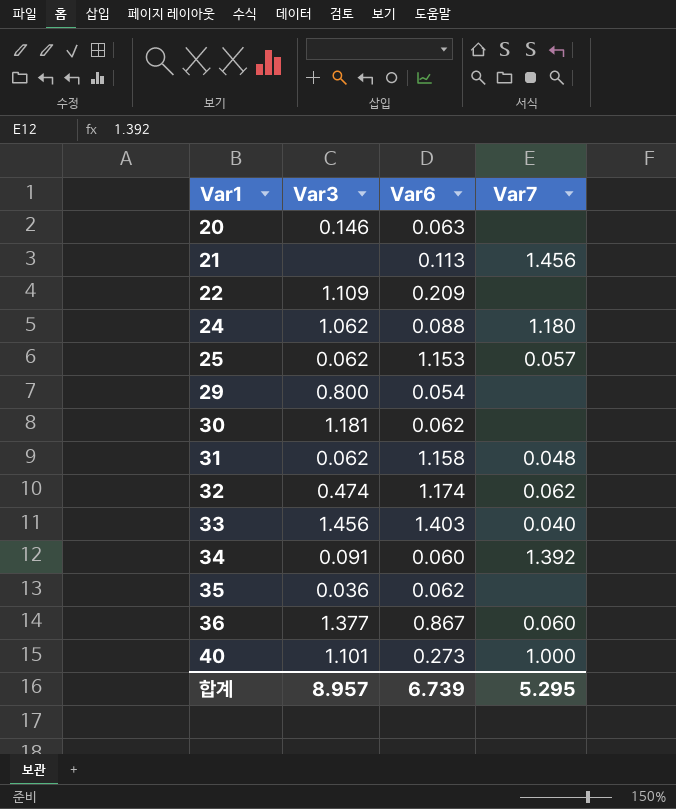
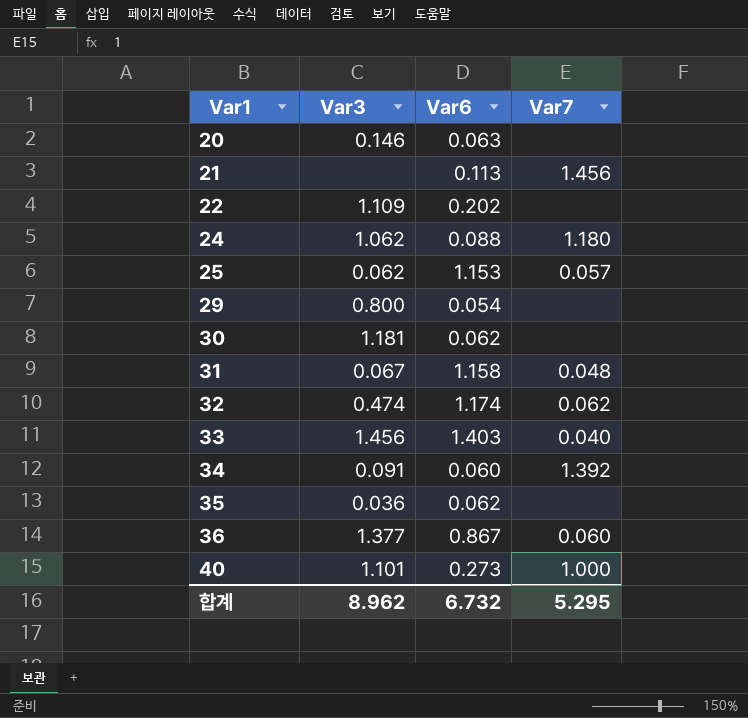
22 | Var6: 0.209 -> 0.202
31 | Var3: 0.062 -> 0.067
합계 | Var3: 8.957 -> 8.962
합계 | Var6: 6.739 -> 6.732

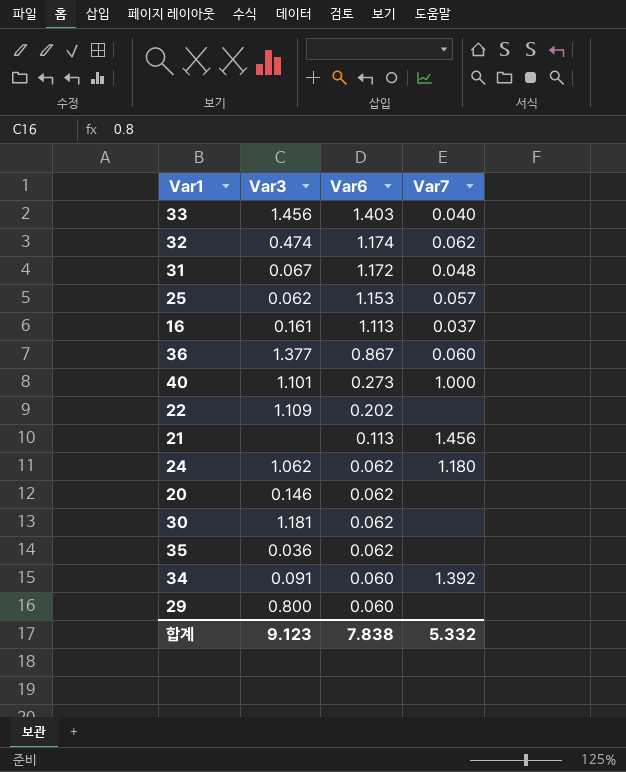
row order: Var1 ascending -> Var6 descending
31 | Var6: 1.158 -> 1.172
row 16: none -> 0.161 | 1.113 | 0.037
24 | Var6: 0.088 -> 0.062
20 | Var6: 0.063 -> 0.062
29 | Var6: 0.054 -> 0.060
합계 | Var3: 8.962 -> 9.123
합계 | Var6: 6.732 -> 7.838
합계 | Var7: 5.295 -> 5.332

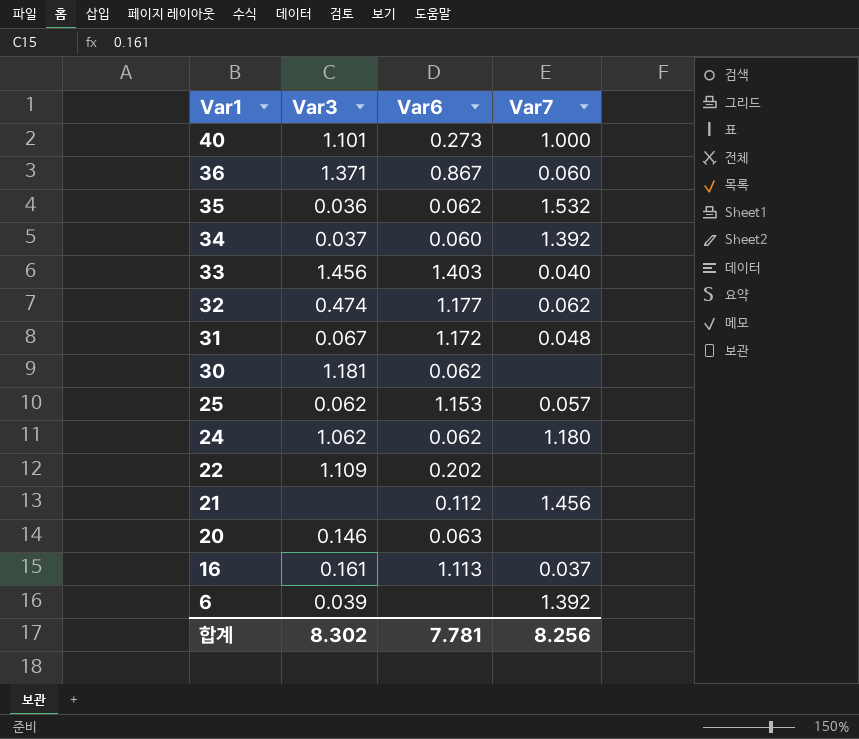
row order: Var6 descending -> Var1 descending
row 29: 0.800 | 0.060 | none -> none
36 | Var3: 1.377 -> 1.371
35 | Var7: none -> 1.532
34 | Var3: 0.091 -> 0.037
32 | Var6: 1.174 -> 1.177
21 | Var6: 0.113 -> 0.112
20 | Var6: 0.062 -> 0.063
row 6: none -> 0.039 | none | 1.392
합계 | Var3: 9.123 -> 8.302
합계 | Var6: 7.838 -> 7.781
합계 | Var7: 5.332 -> 8.256

